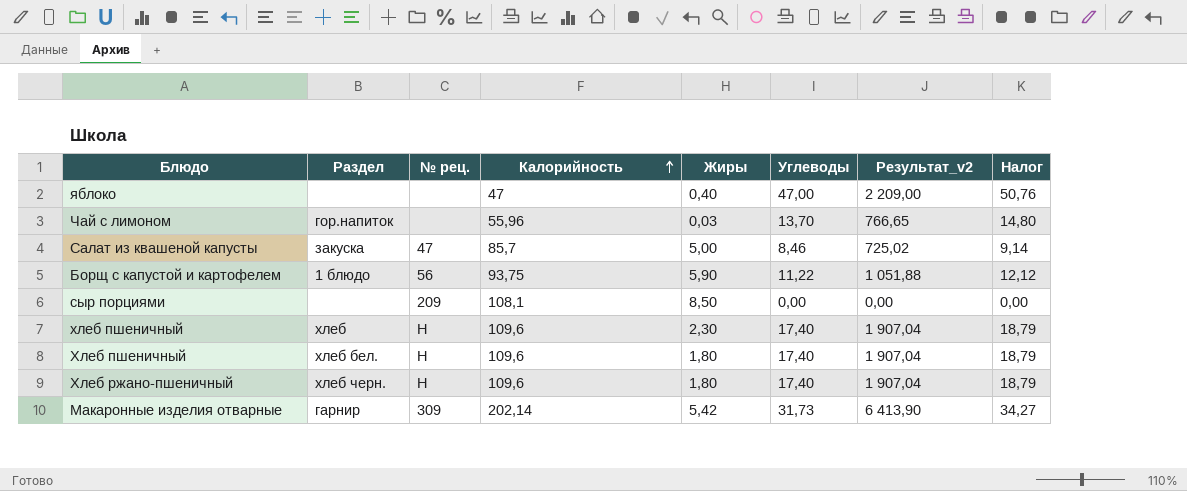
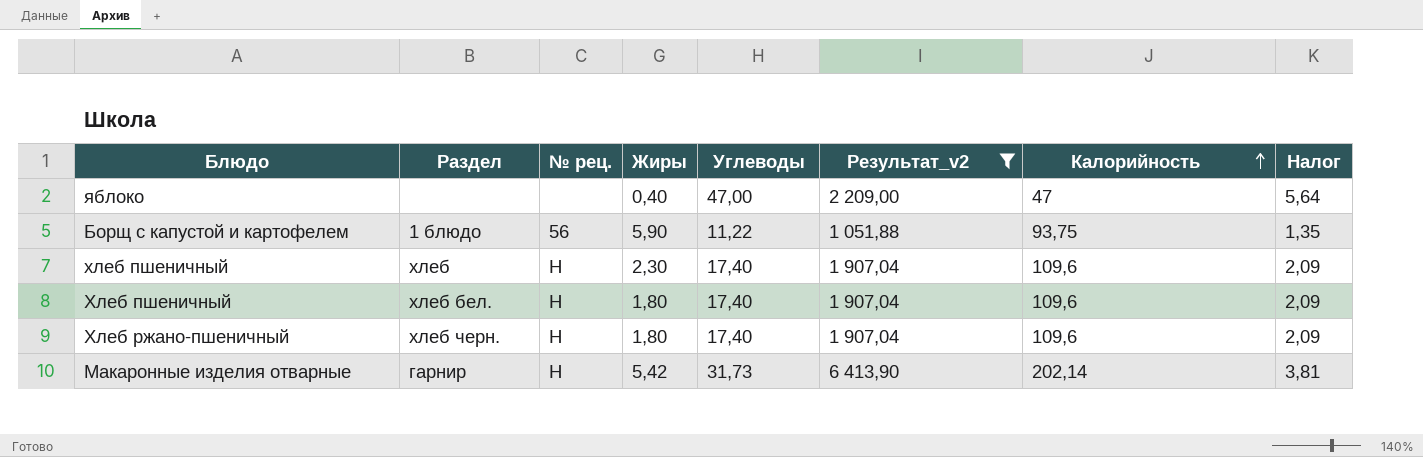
filter: none -> Результат_v2 >= 1 051,88
column Калорийность | position: 4 -> 7
column Налог | formula: [Углеводы] * 1,08 -> [Углеводы] * 0,12
Макаронные изделия отварные | № рец.: 309 -> Н

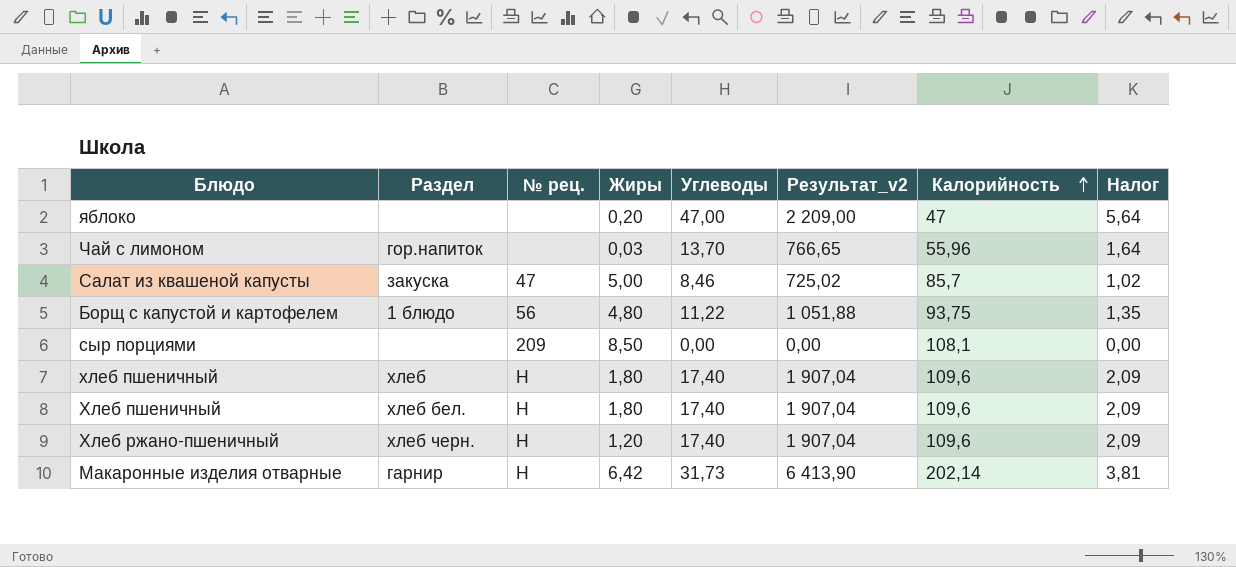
filter: Результат_v2 >= 1 051,88 -> none
яблоко | Жиры: 0,40 -> 0,20
Борщ с капустой и картофелем | Жиры: 5,90 -> 4,80
хлеб пшеничный | Жиры: 2,30 -> 1,80
Хлеб ржано-пшеничный | Жиры: 1,80 -> 1,20
Макаронные изделия отварные | Жиры: 5,42 -> 6,42

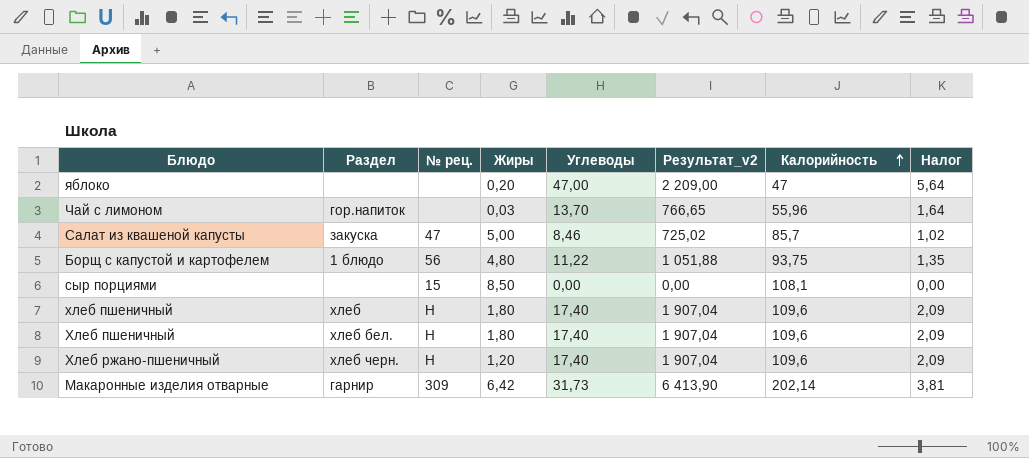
сыр порциями | № рец.: 209 -> 15
Макаронные изделия отварные | № рец.: Н -> 309

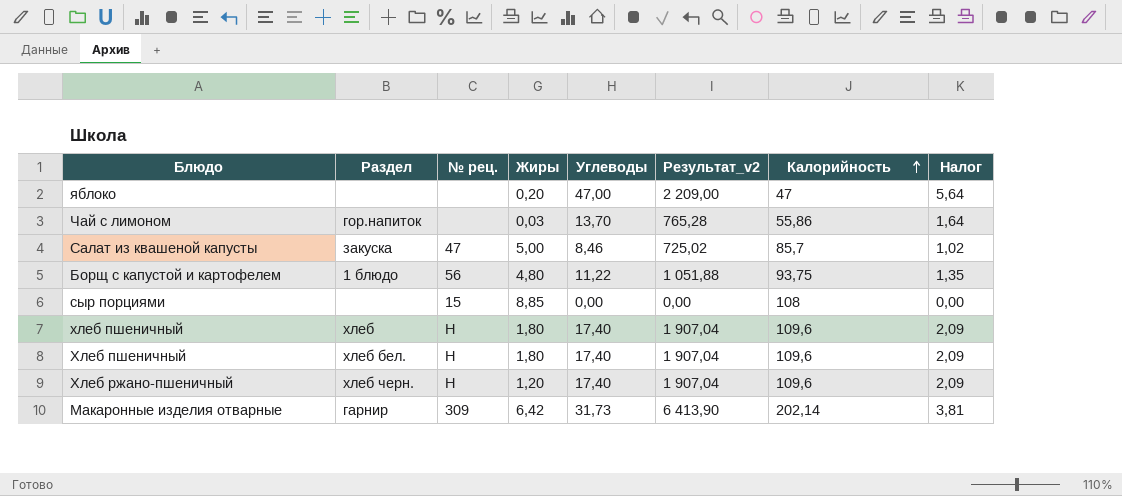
Чай с лимоном | Результат_v2: 766,65 -> 765,28
Чай с лимоном | Калорийность: 55,96 -> 55,86
сыр порциями | Жиры: 8,50 -> 8,85
сыр порциями | Калорийность: 108,1 -> 108

